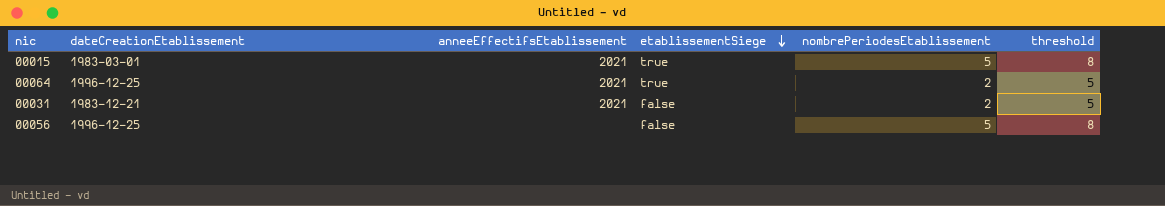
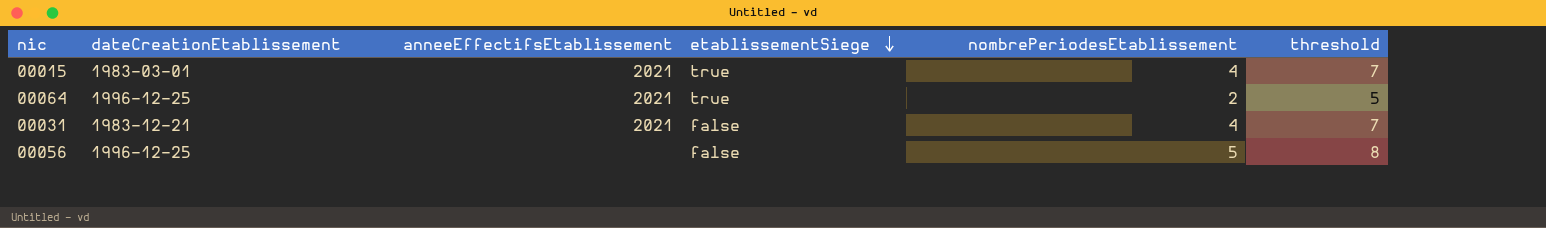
00015 | nombrePeriodesEtablissement: 5 -> 4
00015 | threshold: 8 -> 7
00031 | nombrePeriodesEtablissement: 2 -> 4
00031 | threshold: 5 -> 7

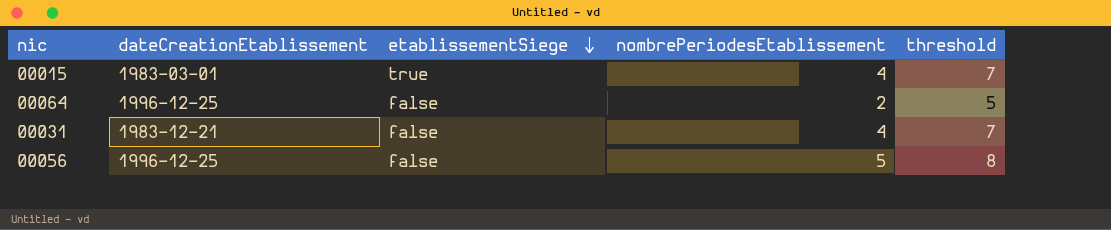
column anneeEffectifsEtablissement | position: 3 -> none
00064 | etablissementSiege: true -> false

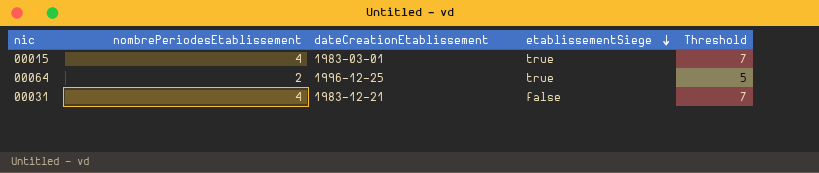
column nombrePeriodesEtablissement | position: 4 -> 2
column name: threshold -> Threshold
row 00056: 1996-12-25 | false | 5 | 8 -> none
00064 | etablissementSiege: false -> true

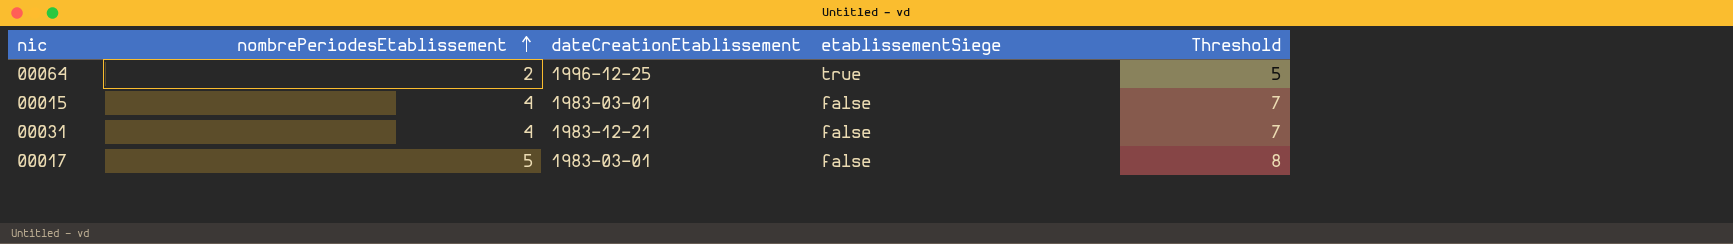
row order: etablissementSiege descending -> nombrePeriodesEtablissement ascending
00015 | etablissementSiege: true -> false
row 00017: none -> 5 | 1983-03-01 | false | 8

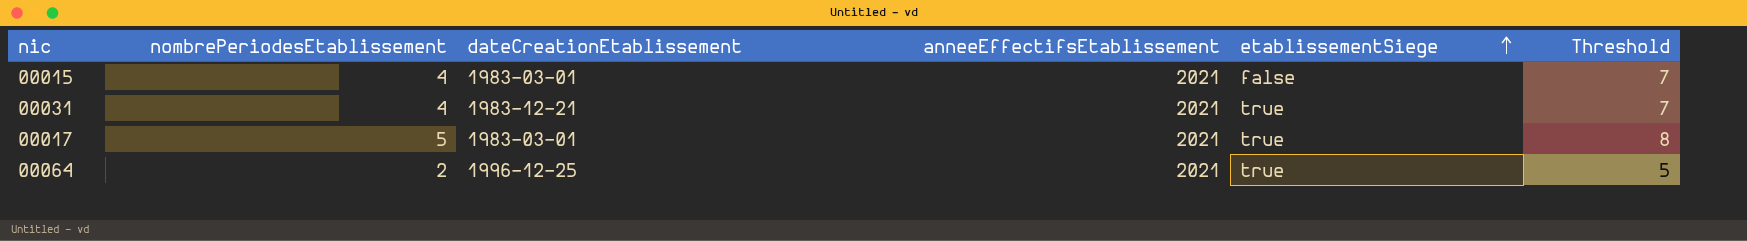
row order: nombrePeriodesEtablissement ascending -> etablissementSiege ascending
column anneeEffectifsEtablissement | position: none -> 4
00031 | etablissementSiege: false -> true
00017 | etablissementSiege: false -> true

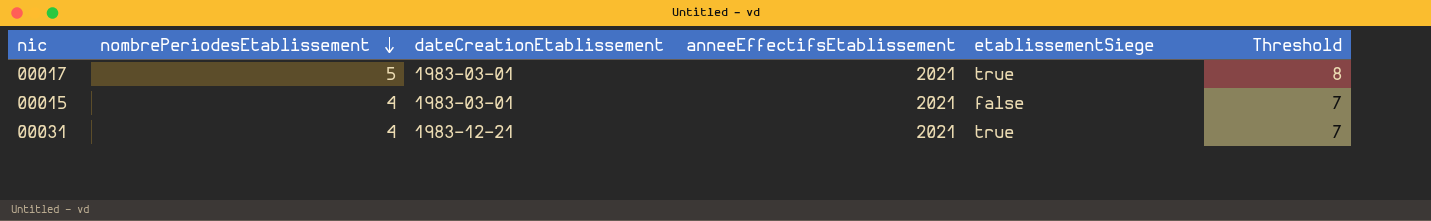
row order: etablissementSiege ascending -> nombrePeriodesEtablissement descending
row 00064: 2 | 1996-12-25 | 2021 | true | 5 -> none

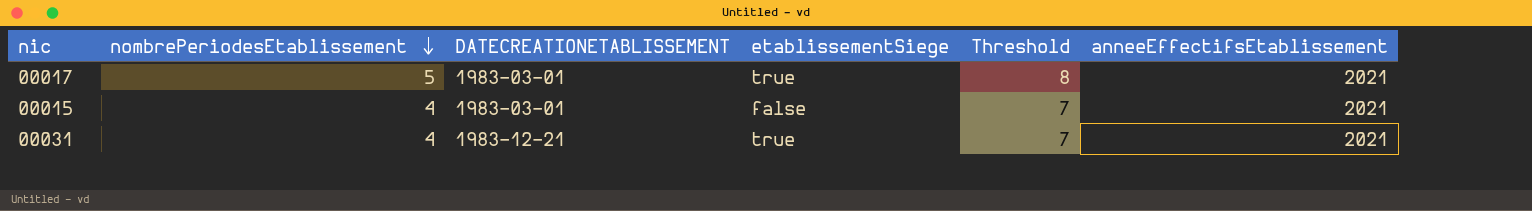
column name: dateCreationEtablissement -> DATECREATIONETABLISSEMENT
column anneeEffectifsEtablissement | position: 4 -> 6

